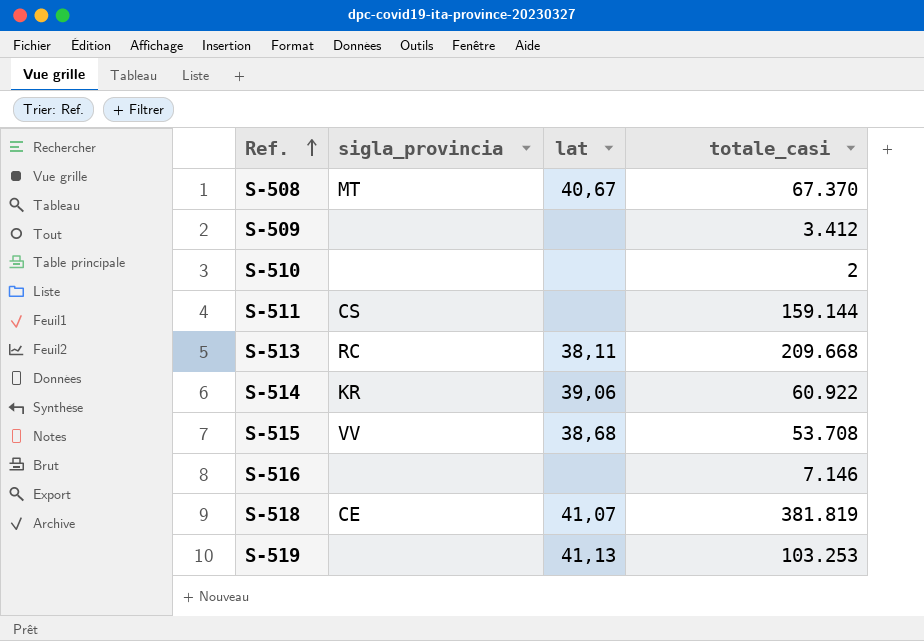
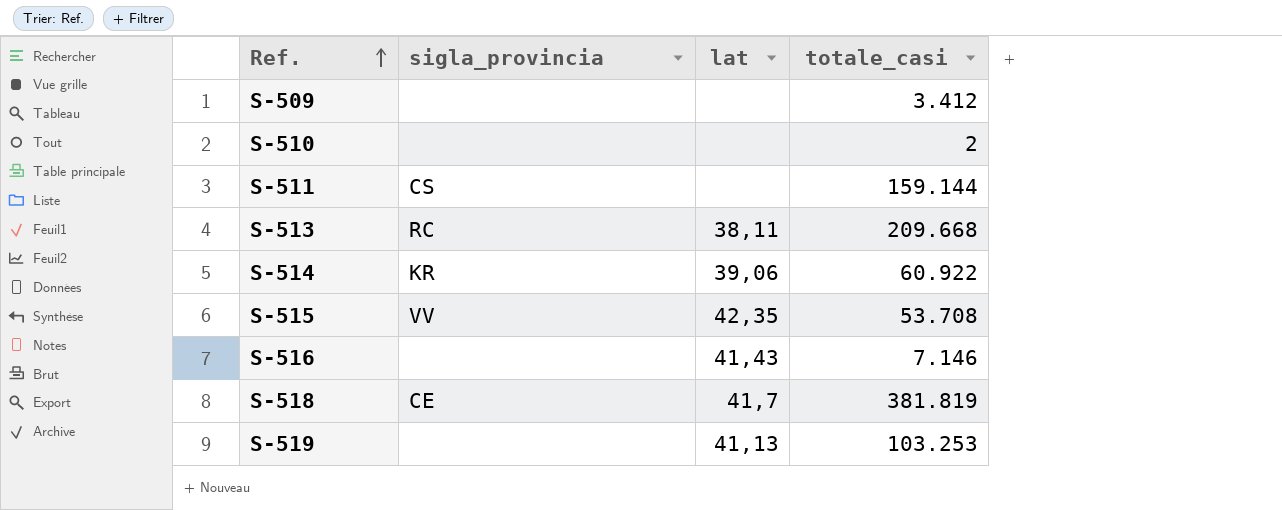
row S-508: MT | 40,67 | 67.370 -> none
S-515 | lat: 38,68 -> 42,35
S-516 | lat: none -> 41,43
S-518 | lat: 41,07 -> 41,7

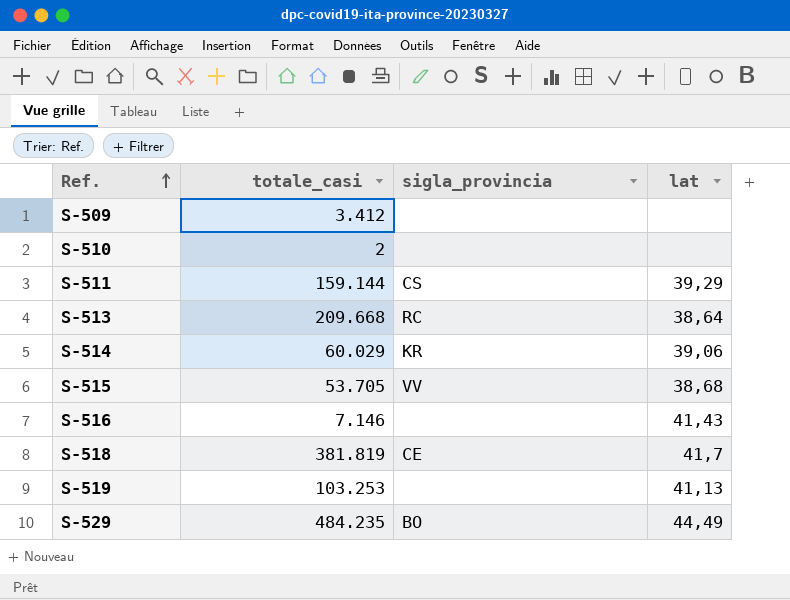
column totale_casi | position: 4 -> 2
S-511 | lat: none -> 39,29
S-513 | lat: 38,11 -> 38,64
S-514 | totale_casi: 60.922 -> 60.029
S-515 | totale_casi: 53.708 -> 53.705
S-515 | lat: 42,35 -> 38,68
row S-529: none -> 484.235 | BO | 44,49

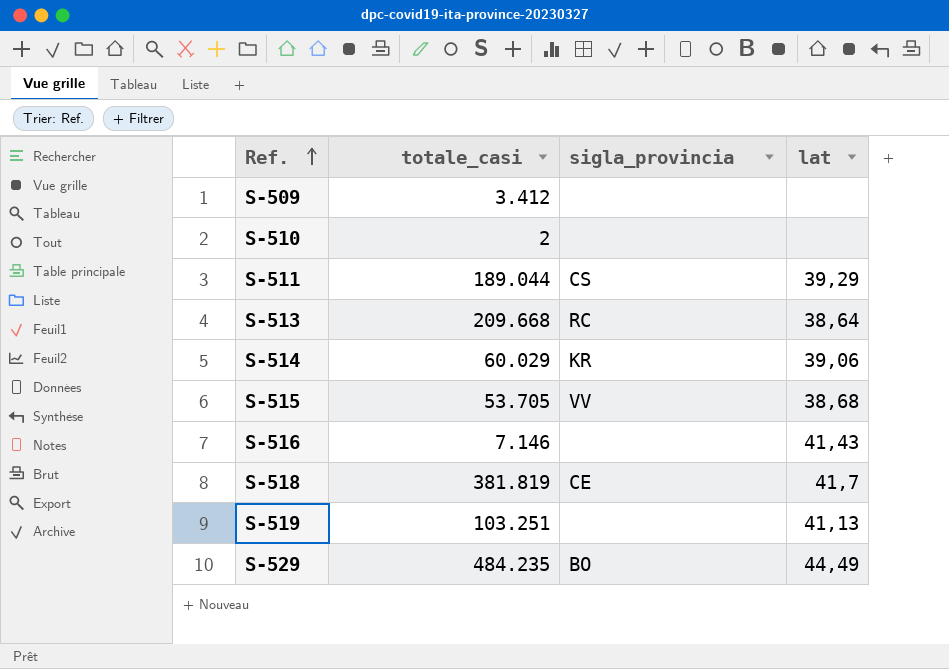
S-511 | totale_casi: 159.144 -> 189.044
S-519 | totale_casi: 103.253 -> 103.251

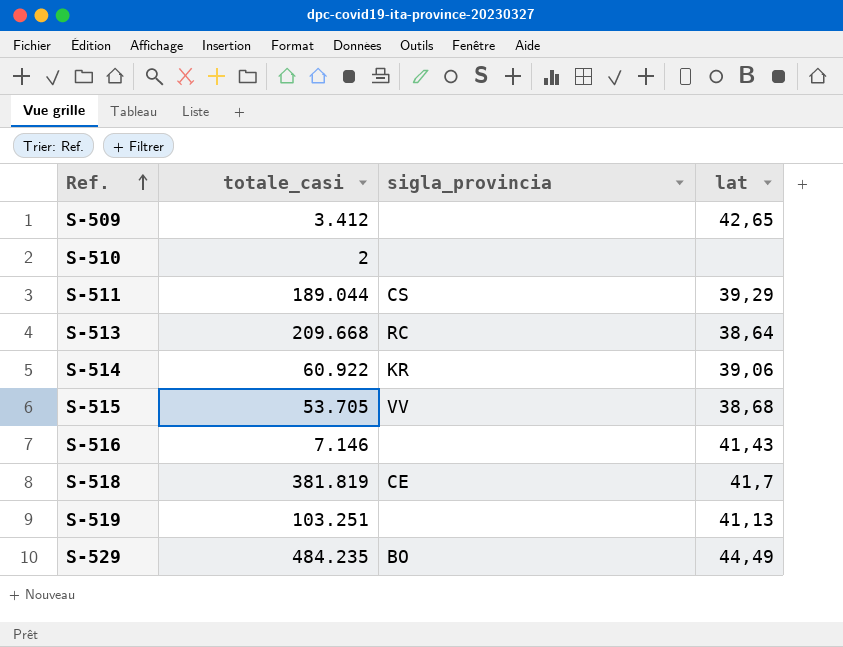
S-509 | lat: none -> 42,65
S-514 | totale_casi: 60.029 -> 60.922

